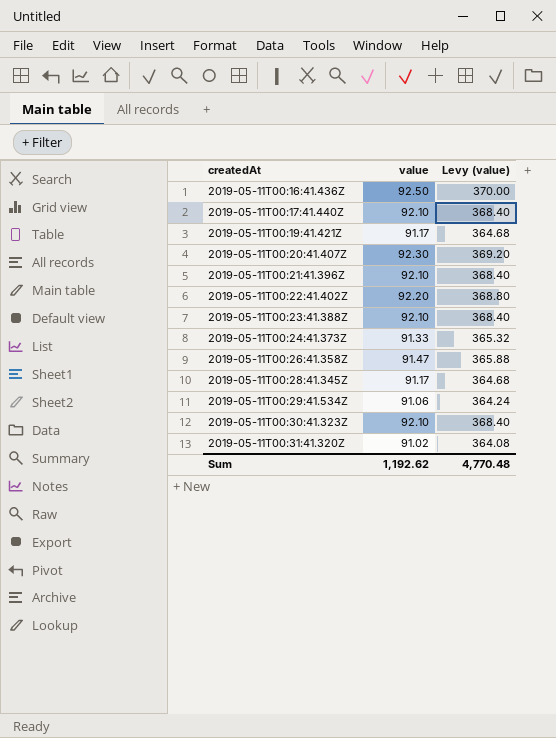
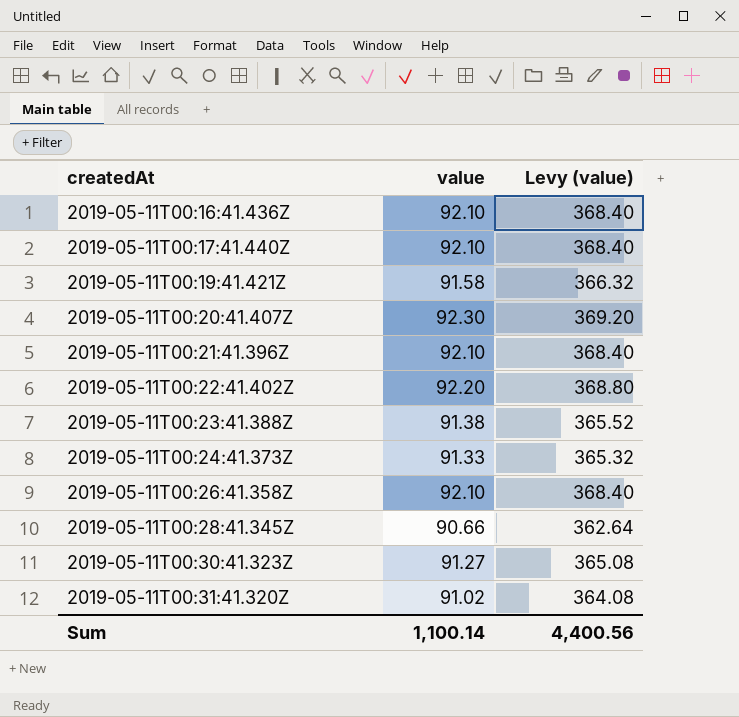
row 2019-05-11T00:29:41.534Z: 91.06 | 364.24 -> none
2019-05-11T00:16:41.436Z | value: 92.50 -> 92.10
2019-05-11T00:16:41.436Z | Levy (value): 370.00 -> 368.40
2019-05-11T00:19:41.421Z | value: 91.17 -> 91.58
2019-05-11T00:19:41.421Z | Levy (value): 364.68 -> 366.32
2019-05-11T00:23:41.388Z | value: 92.10 -> 91.38
2019-05-11T00:23:41.388Z | Levy (value): 368.40 -> 365.52
2019-05-11T00:26:41.358Z | value: 91.47 -> 92.10
2019-05-11T00:26:41.358Z | Levy (value): 365.88 -> 368.40
2019-05-11T00:28:41.345Z | value: 91.17 -> 90.66
2019-05-11T00:28:41.345Z | Levy (value): 364.68 -> 362.64
2019-05-11T00:30:41.323Z | value: 92.10 -> 91.27
2019-05-11T00:30:41.323Z | Levy (value): 368.40 -> 365.08
Sum | value: 1,192.62 -> 1,100.14
Sum | Levy (value): 4,770.48 -> 4,400.56

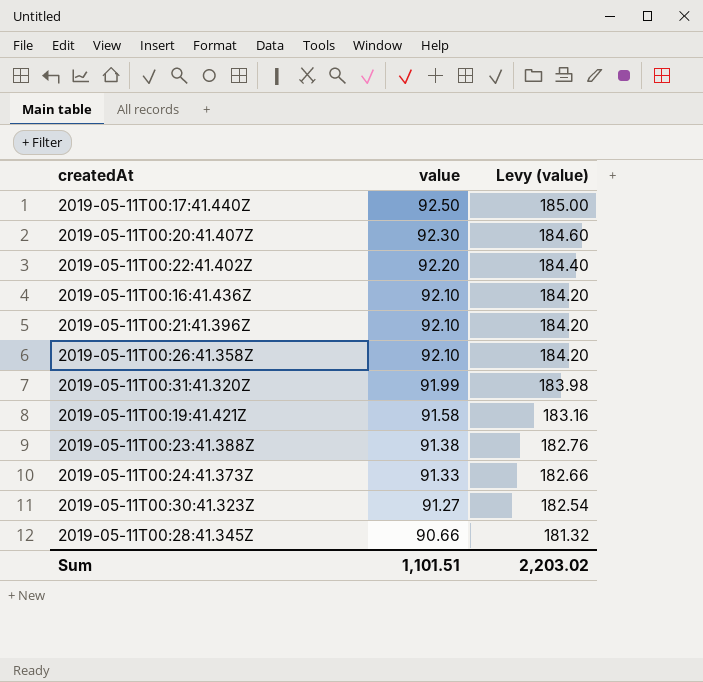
row order: createdAt ascending -> value descending
column Levy (value) | formula: [value] * 4 -> [value] * 2
2019-05-11T00:17:41.440Z | value: 92.10 -> 92.50
2019-05-11T00:31:41.320Z | value: 91.02 -> 91.99
Sum | value: 1,100.14 -> 1,101.51
Sum | Levy (value): 4,400.56 -> 2,203.02

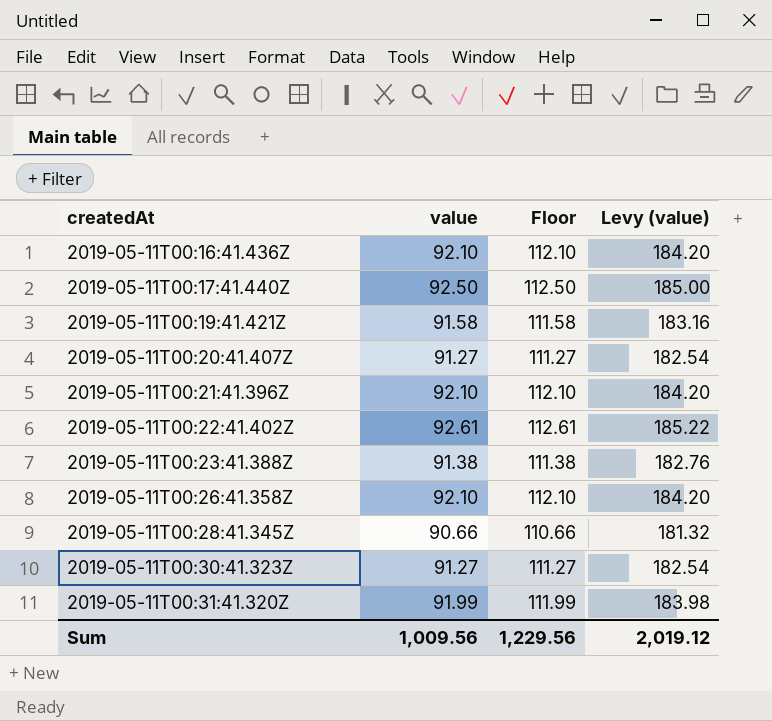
row order: value descending -> createdAt ascending
column Floor | formula: none -> [value] + 20
row 2019-05-11T00:24:41.373Z: 91.33 | 182.66 -> none
2019-05-11T00:20:41.407Z | value: 92.30 -> 91.27
2019-05-11T00:20:41.407Z | Levy (value): 184.60 -> 182.54
2019-05-11T00:22:41.402Z | value: 92.20 -> 92.61
2019-05-11T00:22:41.402Z | Levy (value): 184.40 -> 185.22
Sum | value: 1,101.51 -> 1,009.56
Sum | Levy (value): 2,203.02 -> 2,019.12

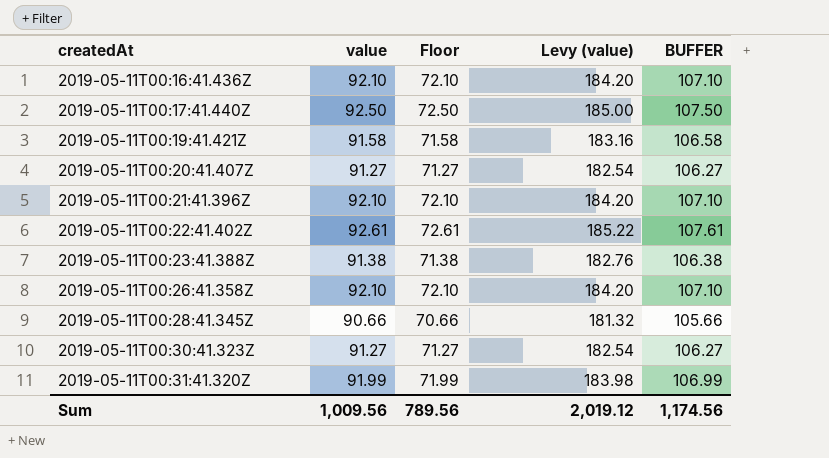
column Floor | formula: [value] + 20 -> [value] - 20
column BUFFER | formula: none -> [value] + 15
Sum | Floor: 1,229.56 -> 789.56

